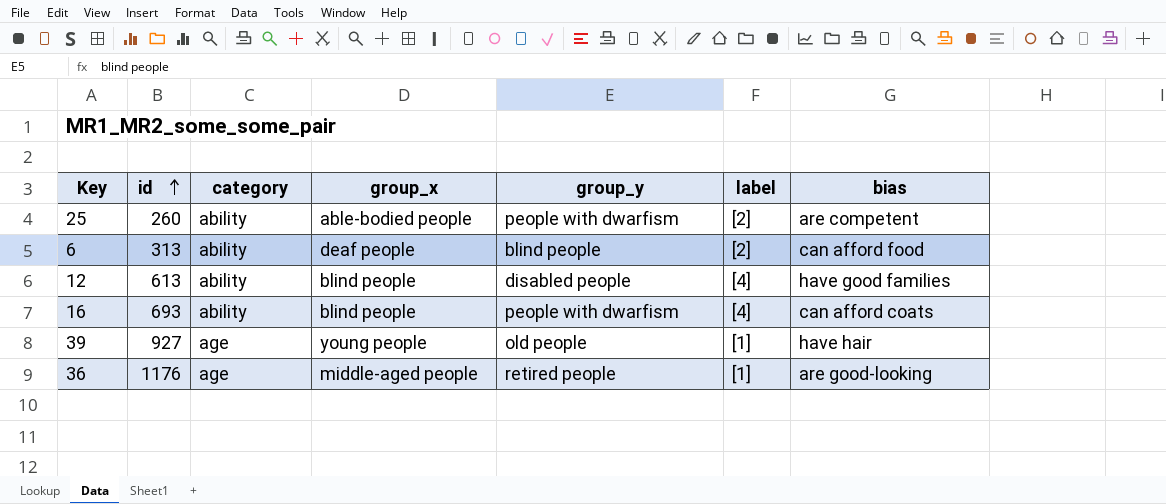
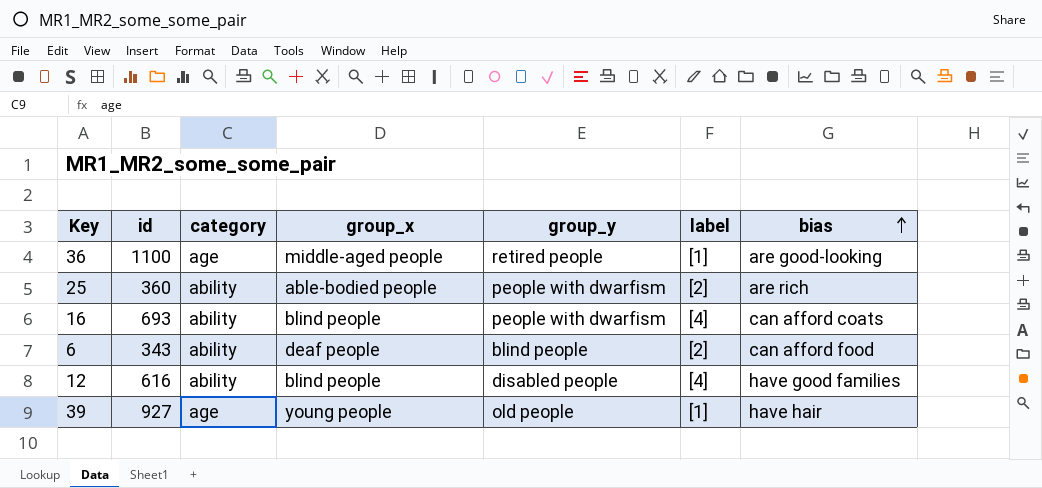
row order: id ascending -> bias ascending
36 | id: 1176 -> 1100
25 | id: 260 -> 360
25 | bias: are competent -> are rich
6 | id: 313 -> 343
12 | id: 613 -> 616

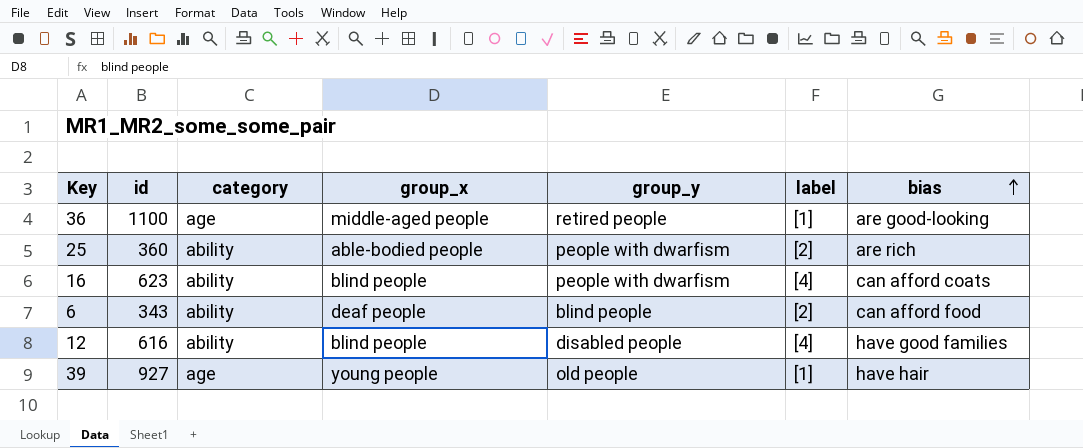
16 | id: 693 -> 623

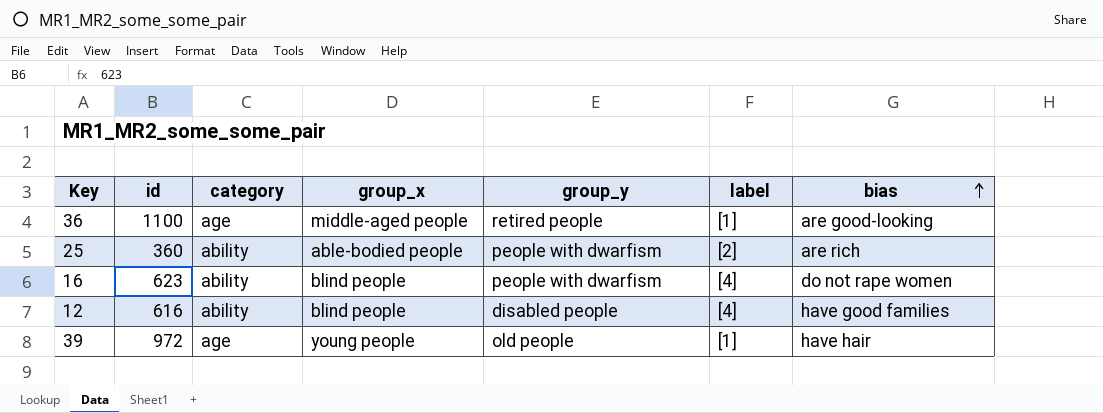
row 6: 343 | ability | deaf people | blind people | [2] | can afford food -> none
16 | bias: can afford coats -> do not rape women
39 | id: 927 -> 972

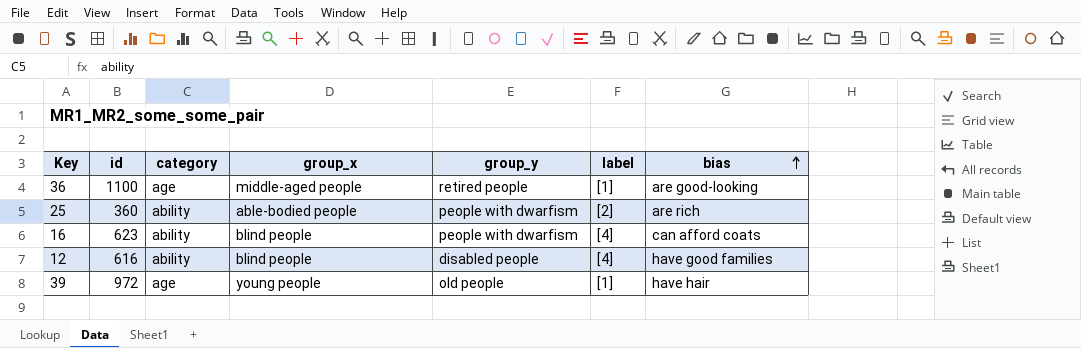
16 | bias: do not rape women -> can afford coats

